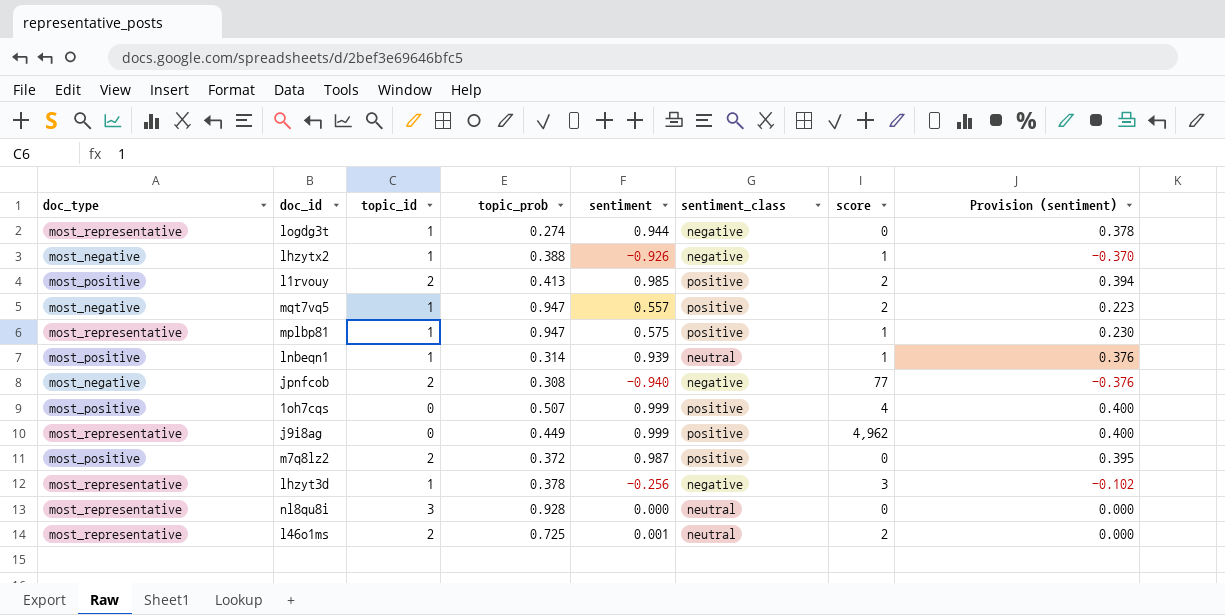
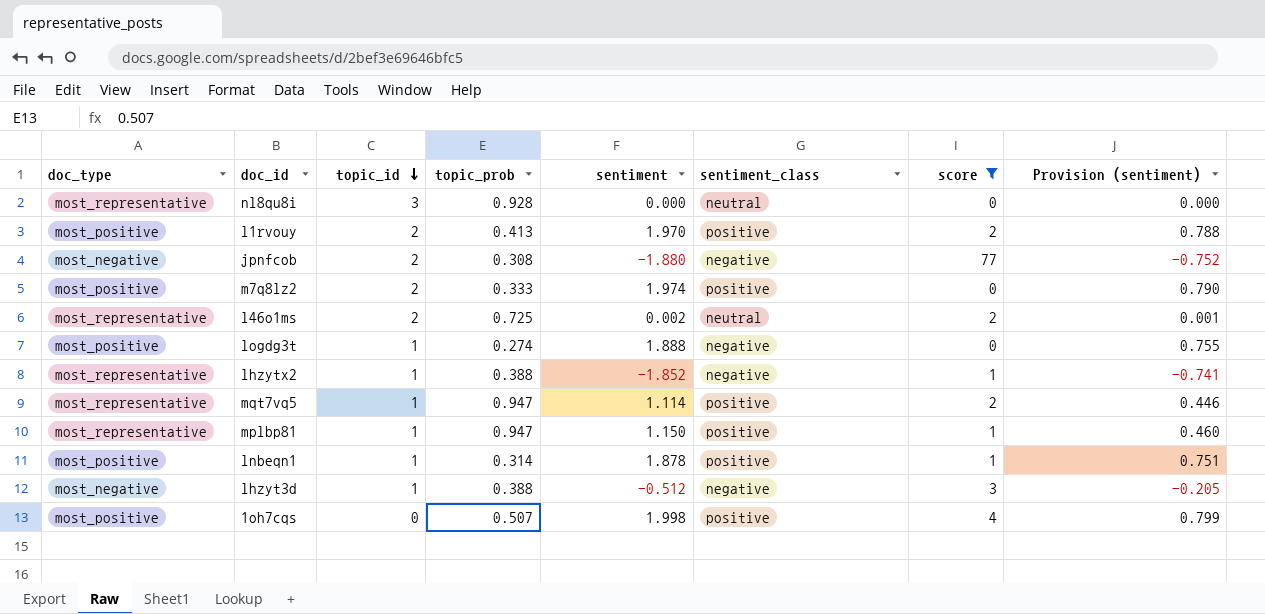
filter: none -> score != 4,962
row order: none -> topic_id descending
l1rvouy | sentiment: 0.985 -> 1.970
l1rvouy | Provision (sentiment): 0.394 -> 0.788
jpnfcob | sentiment: -0.940 -> -1.880
jpnfcob | Provision (sentiment): -0.376 -> -0.752
m7q8lz2 | topic_prob: 0.372 -> 0.333
m7q8lz2 | sentiment: 0.987 -> 1.974
m7q8lz2 | Provision (sentiment): 0.395 -> 0.790
l46o1ms | sentiment: 0.001 -> 0.002
l46o1ms | Provision (sentiment): 0.000 -> 0.001
logdg3t | doc_type: most_representative -> most_positive
logdg3t | sentiment: 0.944 -> 1.888
logdg3t | Provision (sentiment): 0.378 -> 0.755
lhzytx2 | doc_type: most_negative -> most_representative
lhzytx2 | sentiment: -0.926 -> -1.852
lhzytx2 | Provision (sentiment): -0.370 -> -0.741
mqt7vq5 | doc_type: most_negative -> most_representative
mqt7vq5 | sentiment: 0.557 -> 1.114
mqt7vq5 | Provision (sentiment): 0.223 -> 0.446
mplbp81 | sentiment: 0.575 -> 1.150
mplbp81 | Provision (sentiment): 0.230 -> 0.460
lnbeqn1 | sentiment: 0.939 -> 1.878
lnbeqn1 | sentiment_class: neutral -> positive
lnbeqn1 | Provision (sentiment): 0.376 -> 0.751
lhzyt3d | doc_type: most_representative -> most_negative
lhzyt3d | topic_prob: 0.378 -> 0.388
lhzyt3d | sentiment: -0.256 -> -0.512
lhzyt3d | Provision (sentiment): -0.102 -> -0.205
1oh7cqs | sentiment: 0.999 -> 1.998
1oh7cqs | Provision (sentiment): 0.400 -> 0.799

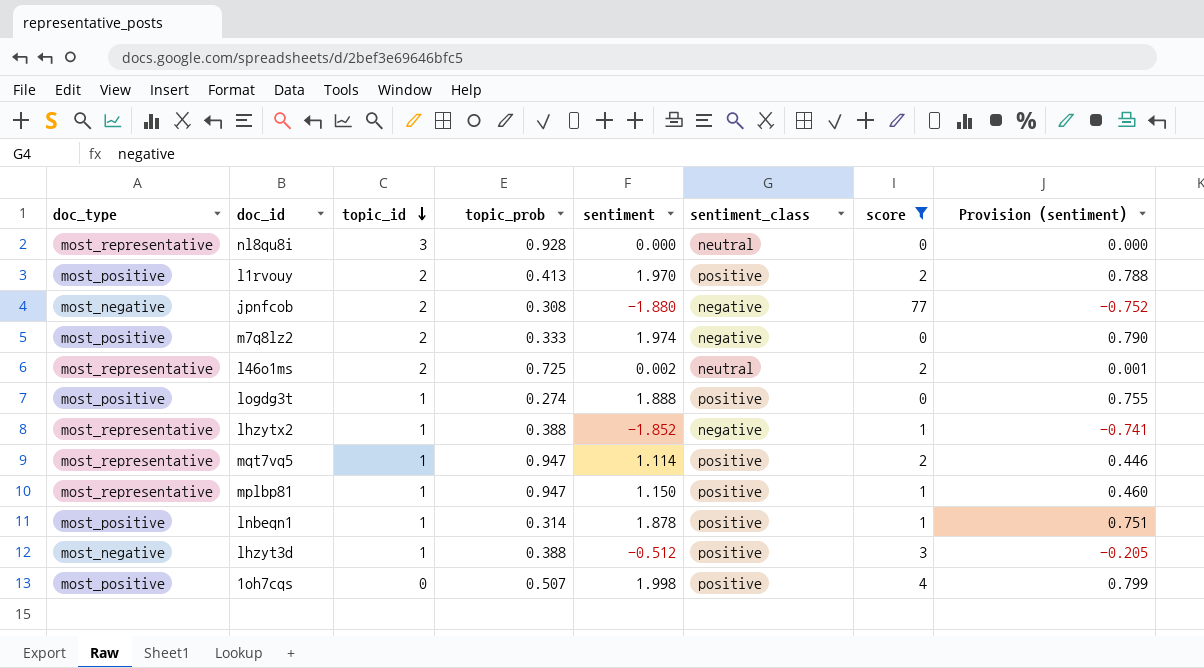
m7q8lz2 | sentiment_class: positive -> negative
logdg3t | sentiment_class: negative -> positive
lhzyt3d | sentiment_class: negative -> positive

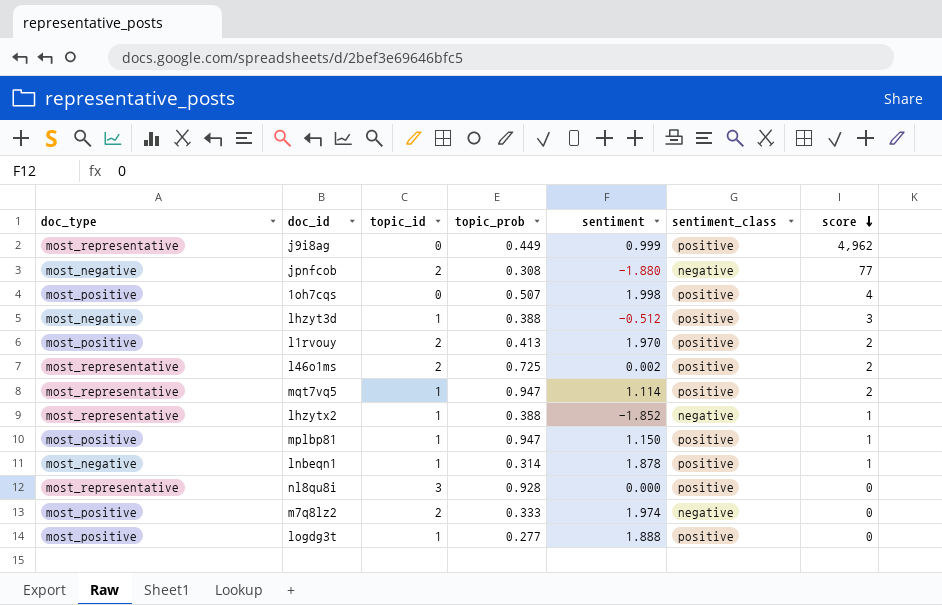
filter: score != 4,962 -> none
row order: topic_id descending -> score descending
column Provision (sentiment) | formula: [sentiment] * 0.4 -> none
l46o1ms | sentiment_class: neutral -> positive
mplbp81 | doc_type: most_representative -> most_positive
lnbeqn1 | doc_type: most_positive -> most_negative
nl8qu8i | sentiment_class: neutral -> positive
logdg3t | topic_prob: 0.274 -> 0.277

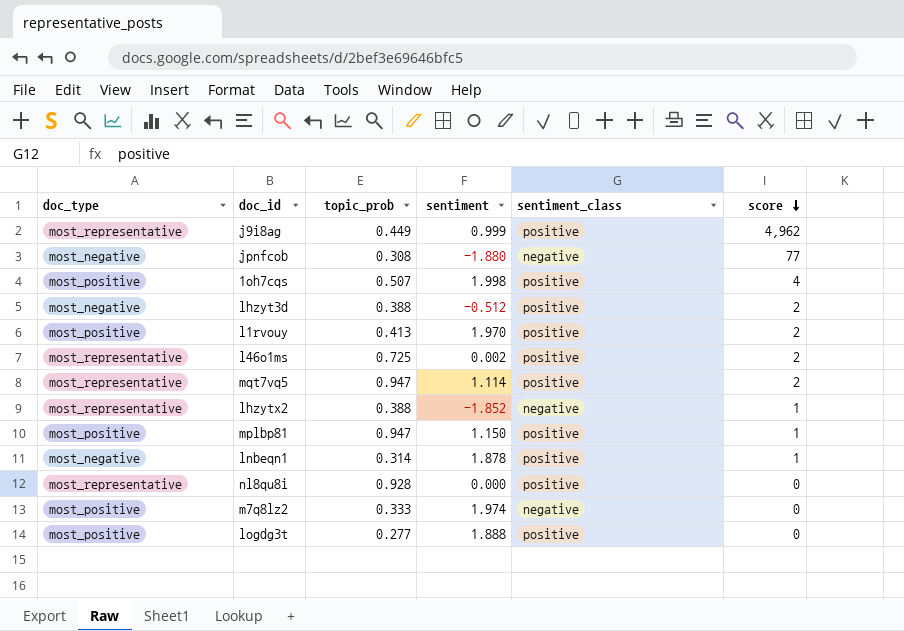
column topic_id | position: 3 -> none
lhzyt3d | score: 3 -> 2

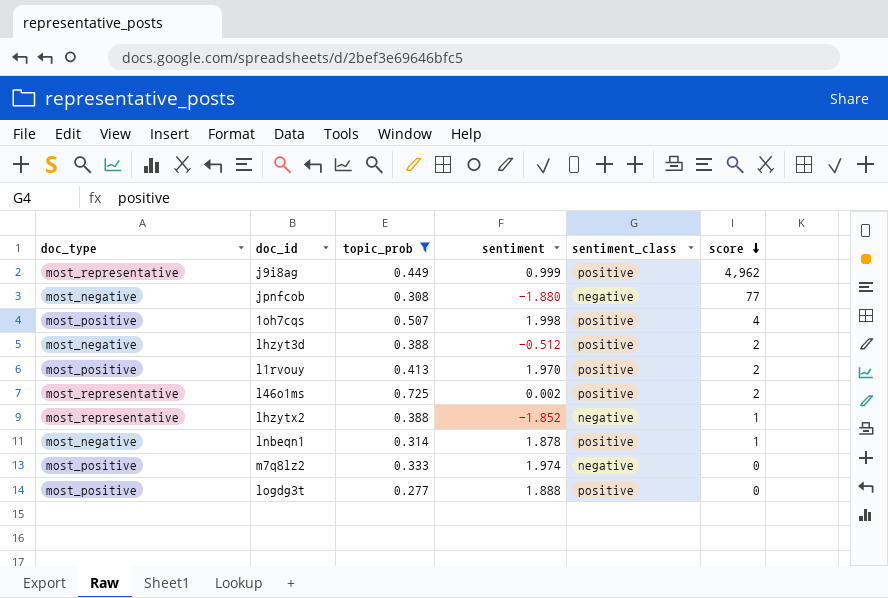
filter: none -> topic_prob <= 0.725

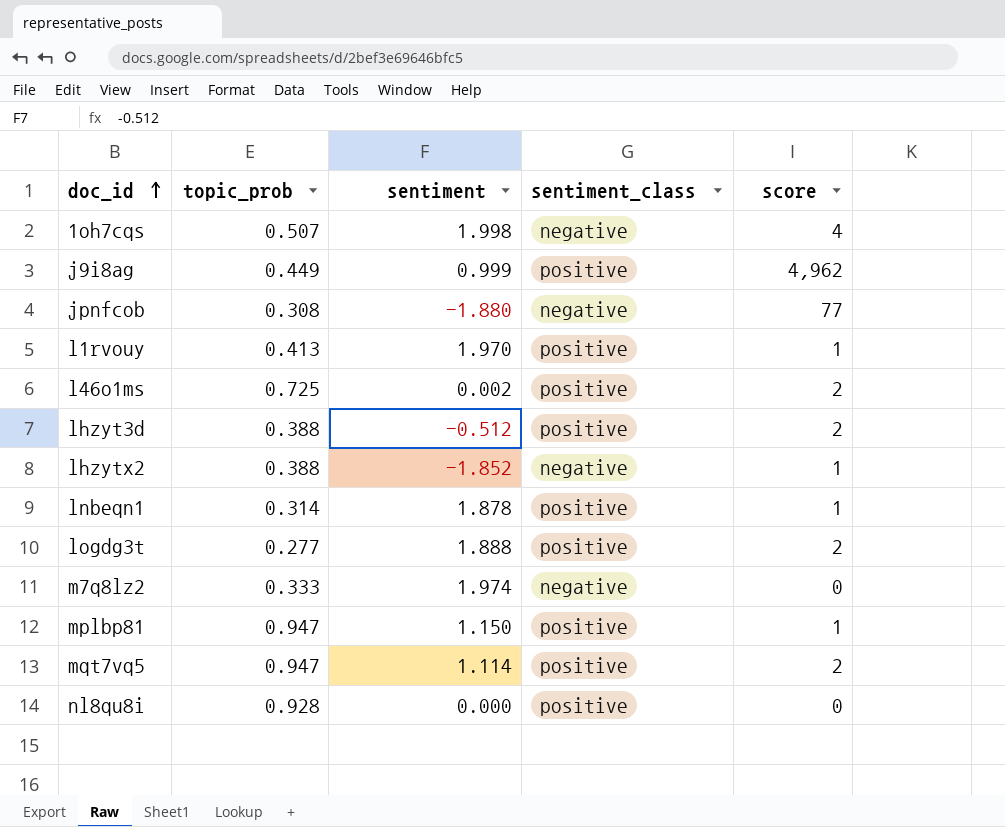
filter: topic_prob <= 0.725 -> none
row order: score descending -> doc_id ascending
column doc_type | position: 1 -> none
1oh7cqs | sentiment_class: positive -> negative
l1rvouy | score: 2 -> 1
logdg3t | score: 0 -> 2

